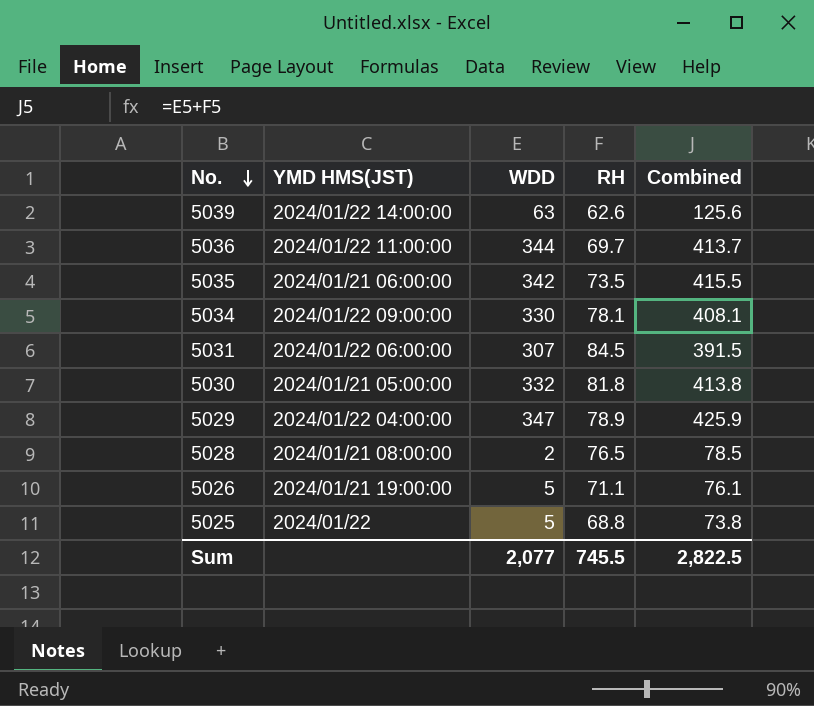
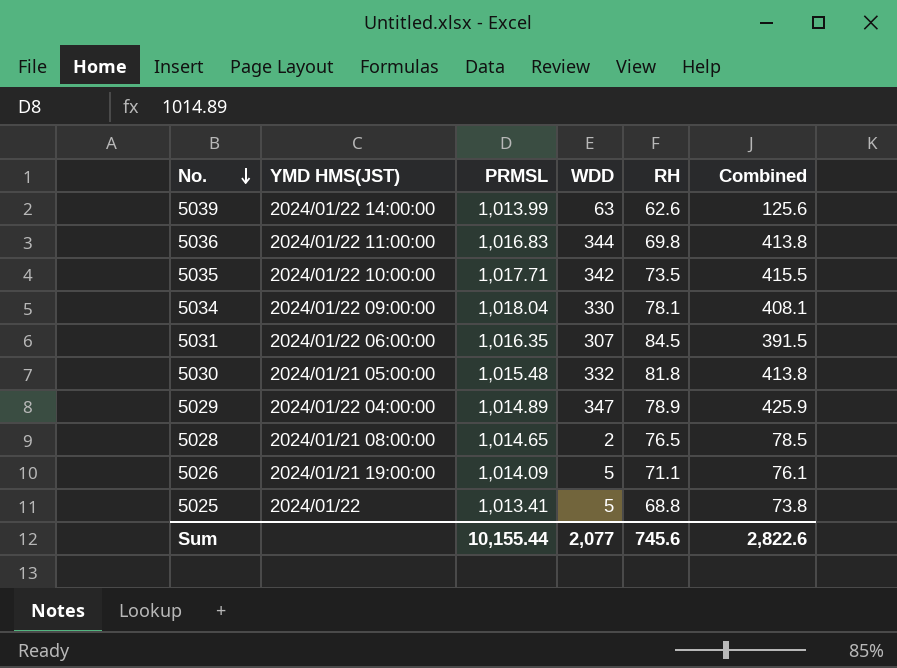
column PRMSL | position: none -> 3
5036 | RH: 69.7 -> 69.8
5036 | Combined: 413.7 -> 413.8
5035 | YMD HMS(JST): 2024/01/21 06:00:00 -> 2024/01/22 10:00:00
Sum | RH: 745.5 -> 745.6
Sum | Combined: 2,822.5 -> 2,822.6

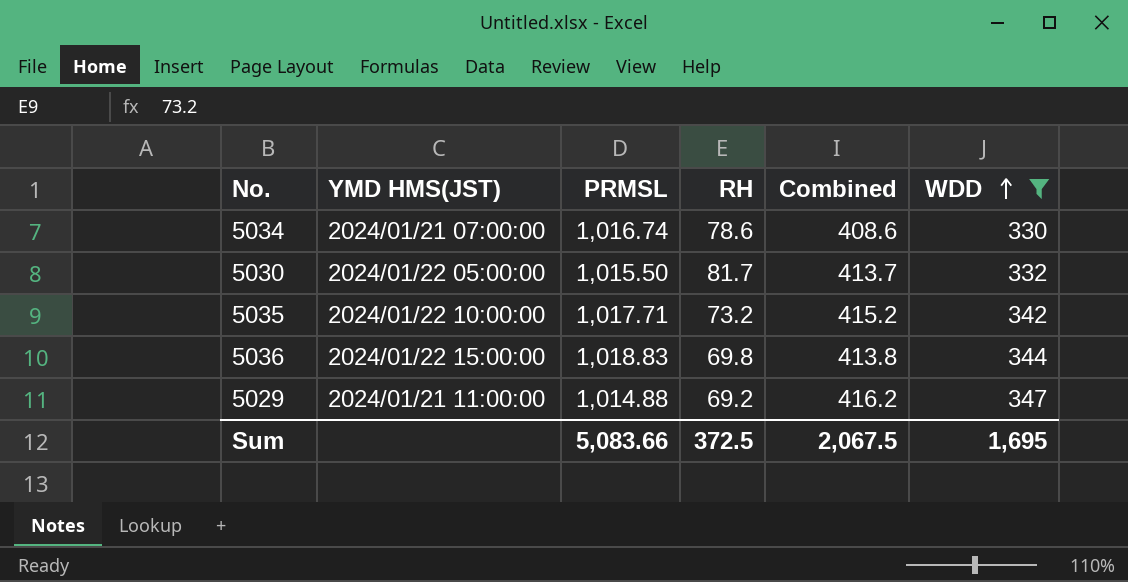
filter: none -> WDD >= 330
row order: No. descending -> WDD ascending
column WDD | position: 4 -> 6
5034 | YMD HMS(JST): 2024/01/22 09:00:00 -> 2024/01/21 07:00:00
5034 | PRMSL: 1,018.04 -> 1,016.74
5034 | RH: 78.1 -> 78.6
5034 | Combined: 408.1 -> 408.6
5030 | YMD HMS(JST): 2024/01/21 05:00:00 -> 2024/01/22 05:00:00
5030 | PRMSL: 1,015.48 -> 1,015.50
5030 | RH: 81.8 -> 81.7
5030 | Combined: 413.8 -> 413.7
5035 | RH: 73.5 -> 73.2
5035 | Combined: 415.5 -> 415.2
5036 | YMD HMS(JST): 2024/01/22 11:00:00 -> 2024/01/22 15:00:00
5036 | PRMSL: 1,016.83 -> 1,018.83
5029 | YMD HMS(JST): 2024/01/22 04:00:00 -> 2024/01/21 11:00:00
5029 | PRMSL: 1,014.89 -> 1,014.88
5029 | RH: 78.9 -> 69.2
5029 | Combined: 425.9 -> 416.2
Sum | PRMSL: 10,155.44 -> 5,083.66
Sum | RH: 745.6 -> 372.5
Sum | Combined: 2,822.6 -> 2,067.5
Sum | WDD: 2,077 -> 1,695

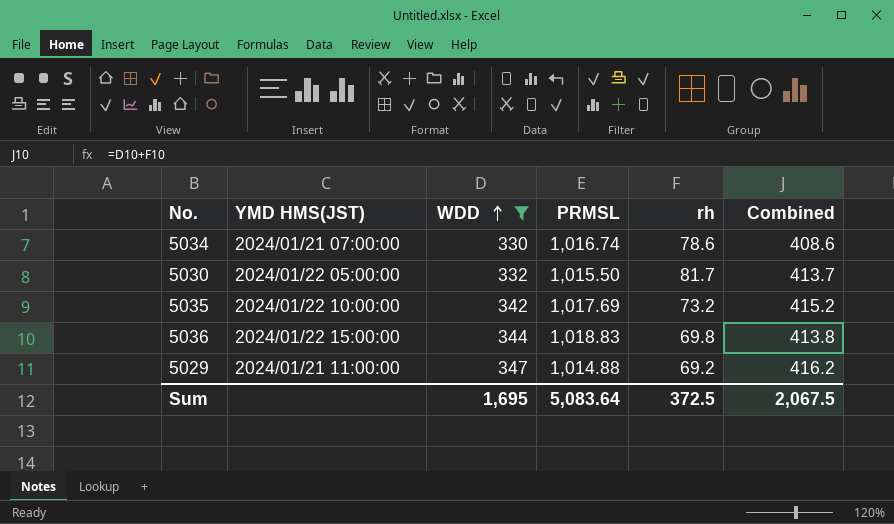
column WDD | position: 6 -> 3
column name: RH -> rh
5035 | PRMSL: 1,017.71 -> 1,017.69
Sum | PRMSL: 5,083.66 -> 5,083.64

